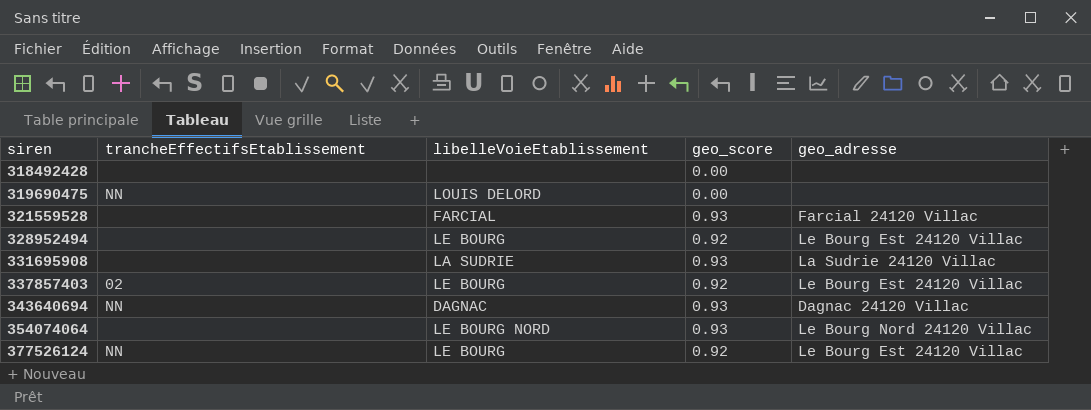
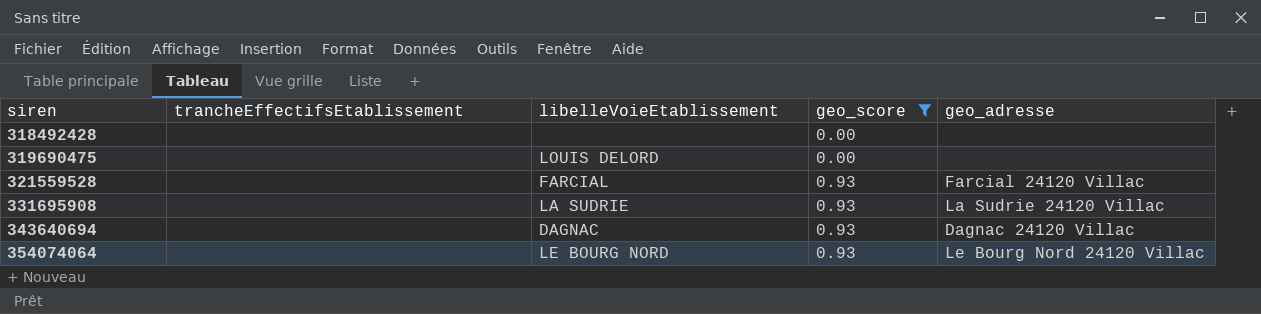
filter: none -> geo_score != 0.92
319690475 | trancheEffectifsEtablissement: NN -> none
343640694 | trancheEffectifsEtablissement: NN -> none

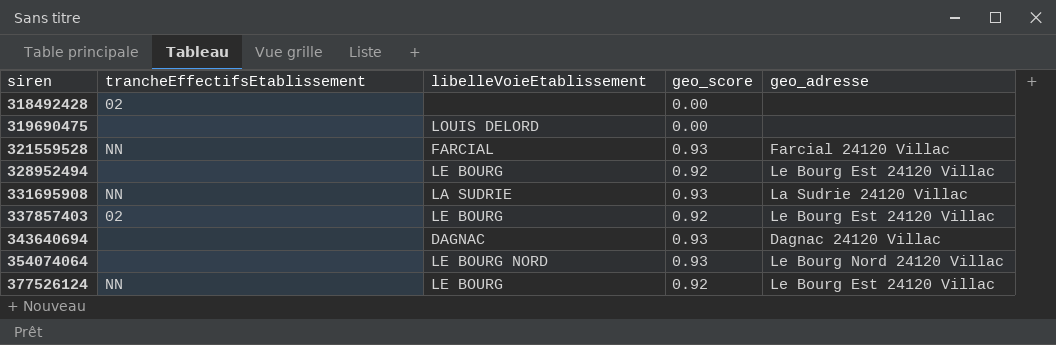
filter: geo_score != 0.92 -> none
318492428 | trancheEffectifsEtablissement: none -> 02
321559528 | trancheEffectifsEtablissement: none -> NN
331695908 | trancheEffectifsEtablissement: none -> NN

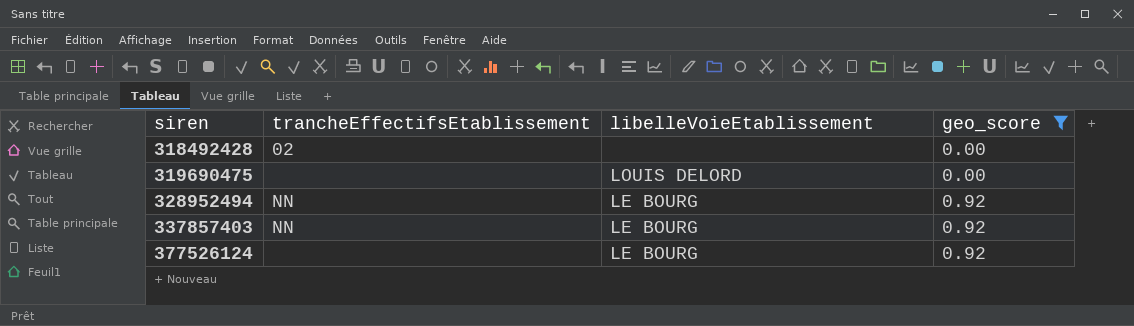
filter: none -> geo_score != 0.93
column geo_adresse | position: 5 -> none
328952494 | trancheEffectifsEtablissement: none -> NN
337857403 | trancheEffectifsEtablissement: 02 -> NN
377526124 | trancheEffectifsEtablissement: NN -> none

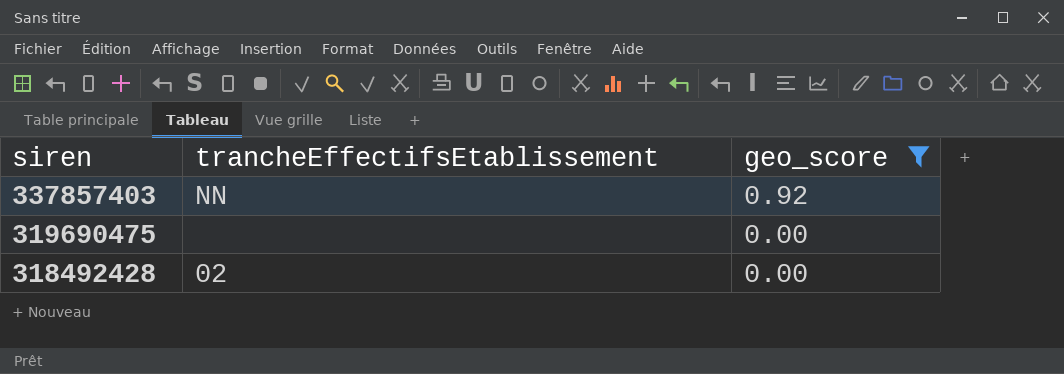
row order: siren ascending -> siren descending
column libelleVoieEtablissement | position: 3 -> none
row 328952494: NN | LE BOURG | 0.92 -> none
row 377526124: none | LE BOURG | 0.92 -> none

